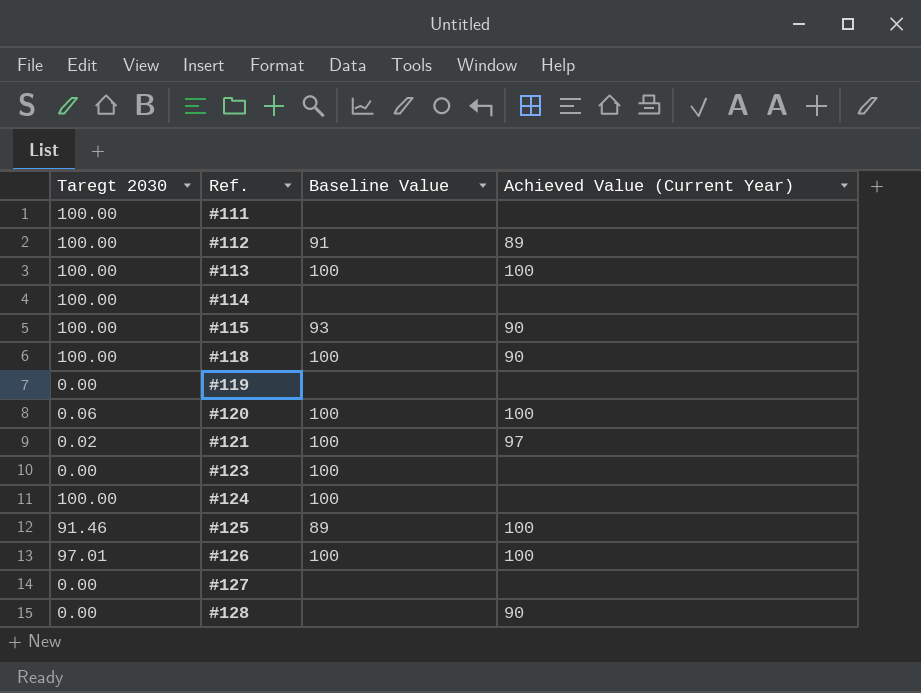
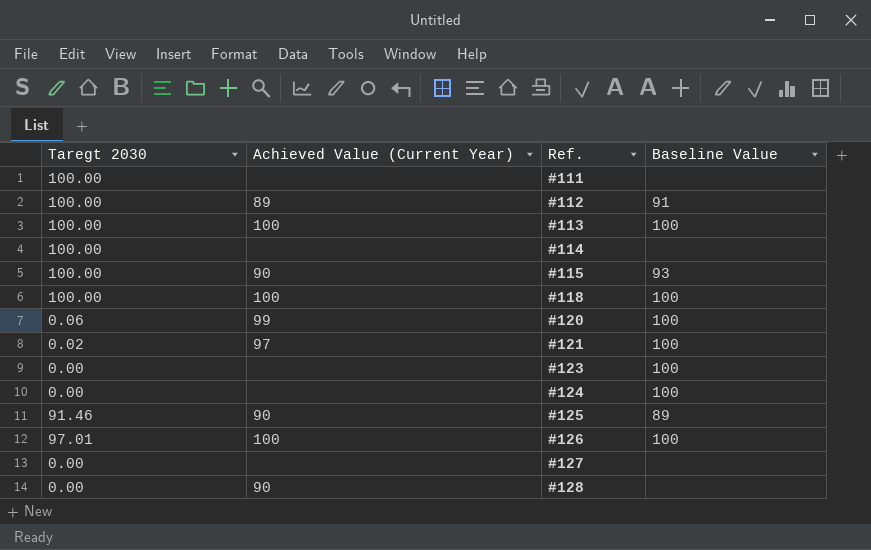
column Achieved Value (Current Year) | position: 4 -> 2
row #119: 0.00 | none | none -> none
#118 | Achieved Value (Current Year): 90 -> 100
#120 | Achieved Value (Current Year): 100 -> 99
#124 | Taregt 2030: 100.00 -> 0.00
#125 | Achieved Value (Current Year): 100 -> 90

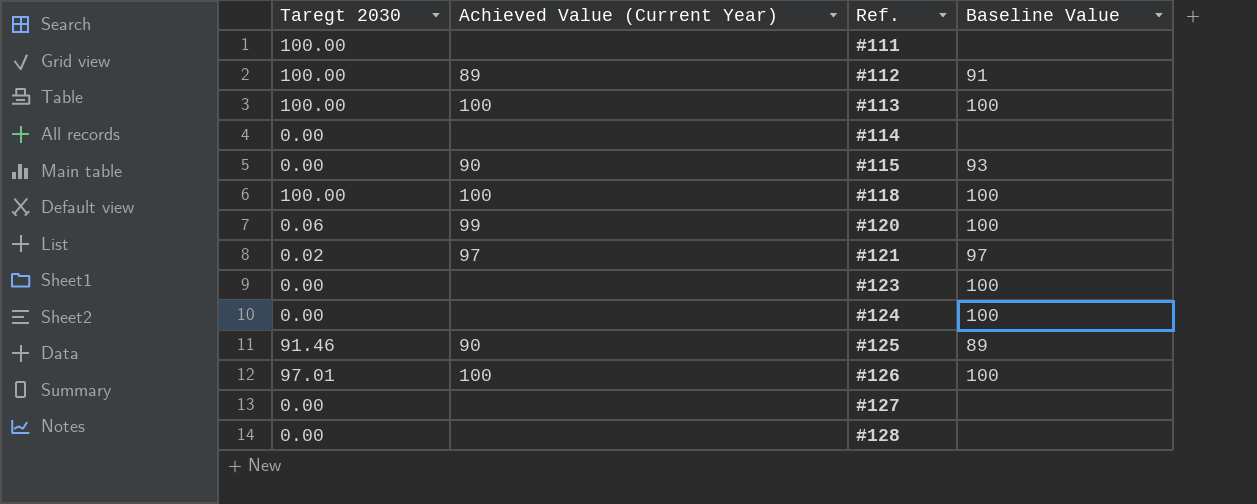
#114 | Taregt 2030: 100.00 -> 0.00
#115 | Taregt 2030: 100.00 -> 0.00
#121 | Baseline Value: 100 -> 97
#128 | Achieved Value (Current Year): 90 -> none

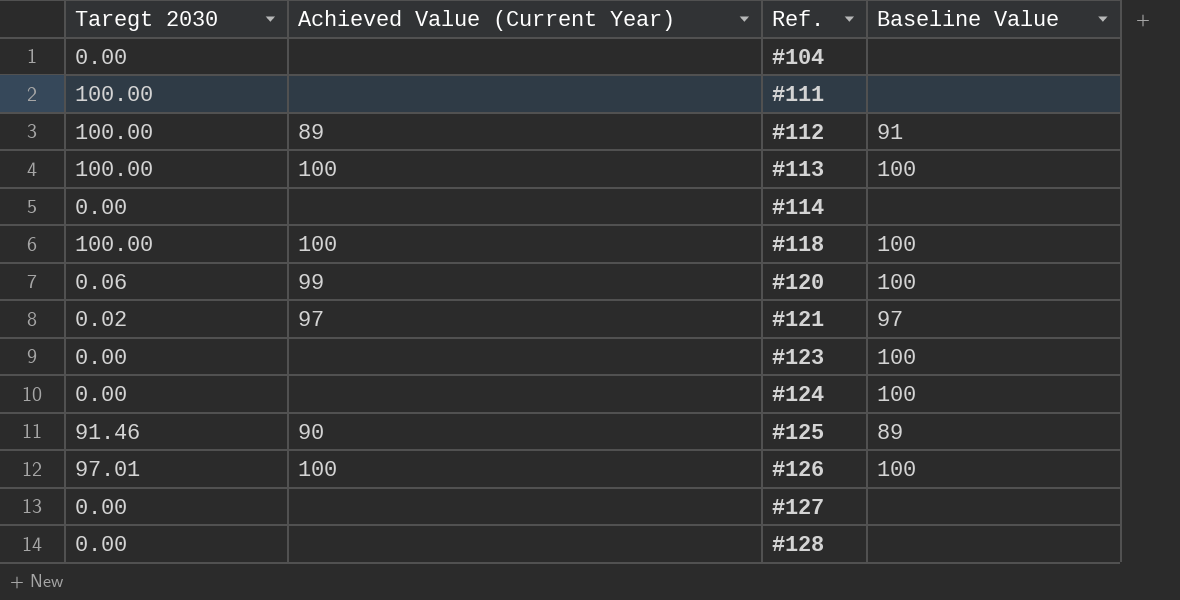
row #115: 0.00 | 90 | 93 -> none
row #104: none -> 0.00 | none | none

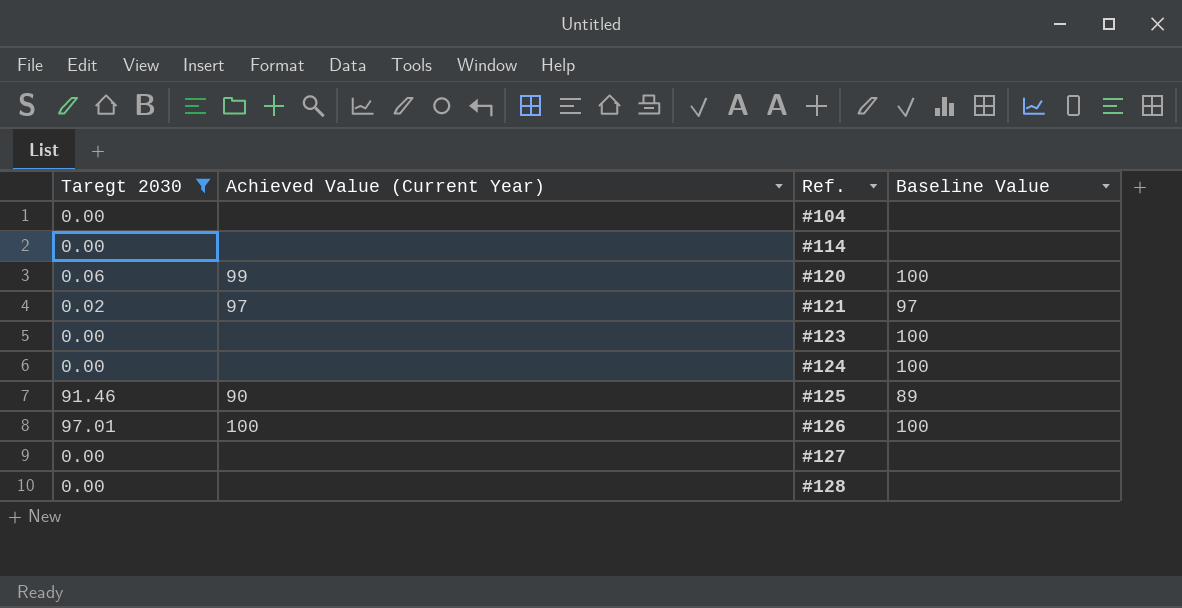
filter: none -> Taregt 2030 != 100.00

